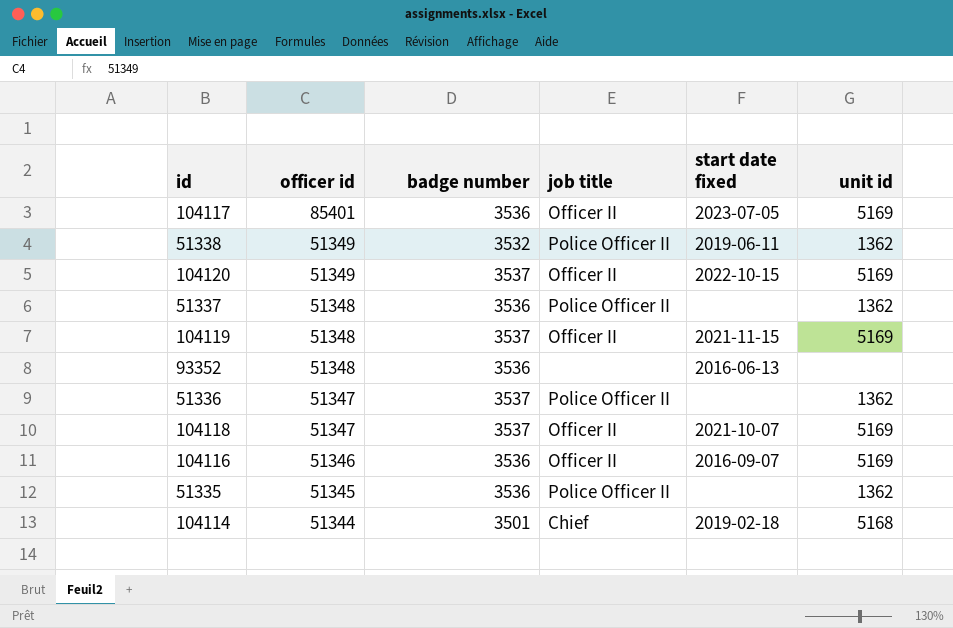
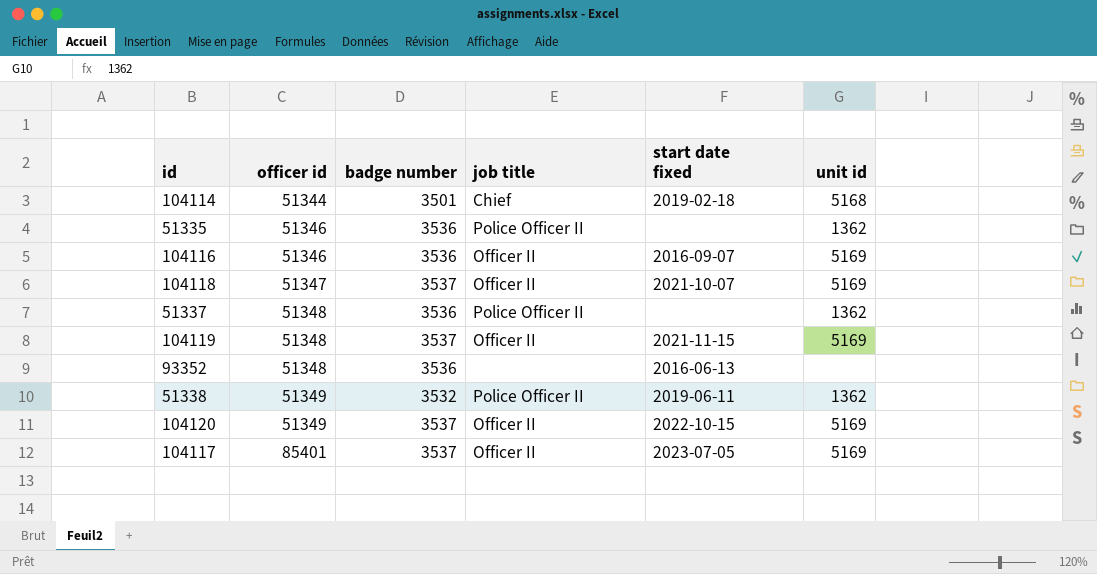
row order: officer id descending -> officer id ascending
row 51336: 51347 | 3537 | Police Officer II | none | 1362 -> none
51335 | officer id: 51345 -> 51346
104117 | badge number: 3536 -> 3537

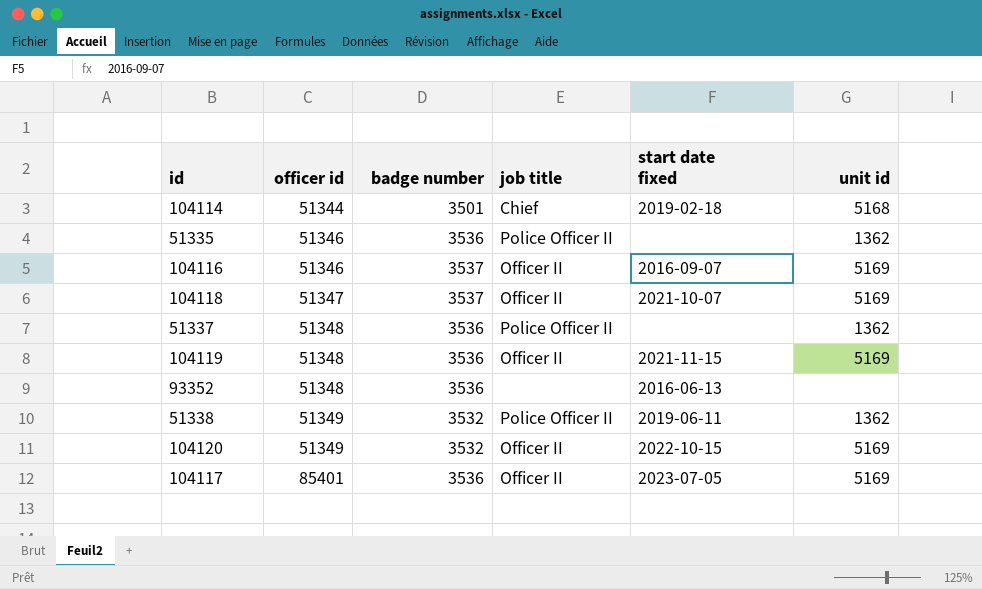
104116 | badge number: 3536 -> 3537
104119 | badge number: 3537 -> 3536
104120 | badge number: 3537 -> 3532
104117 | badge number: 3537 -> 3536

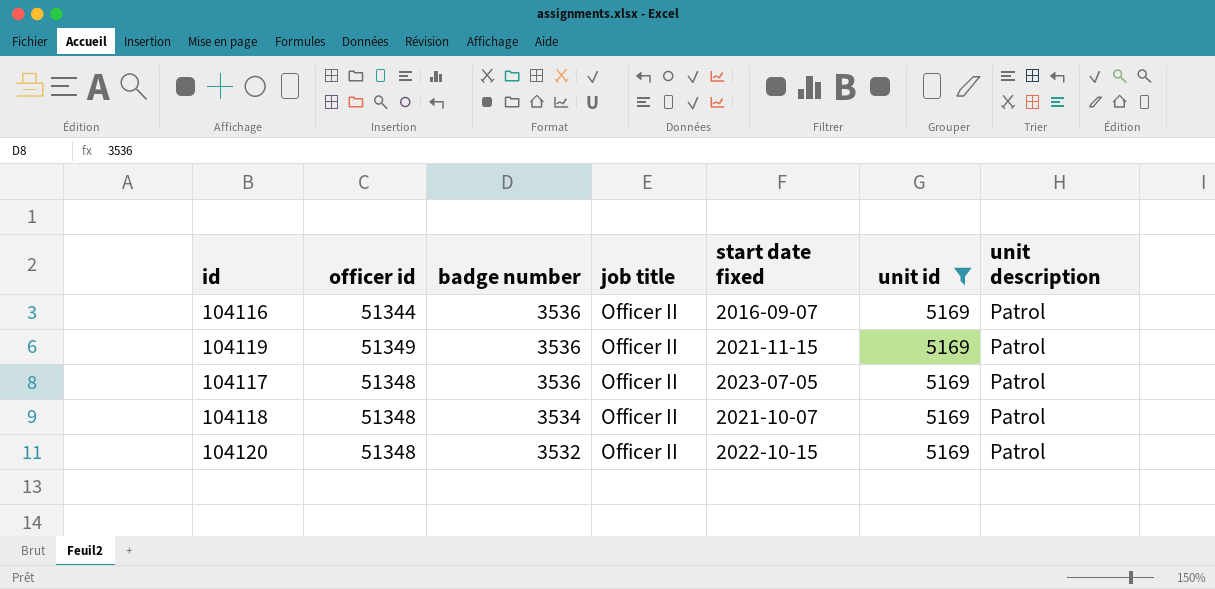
filter: none -> unit id = 5169
row order: officer id ascending -> badge number descending
column unit description | position: none -> 7
104116 | officer id: 51346 -> 51344
104116 | badge number: 3537 -> 3536
104119 | officer id: 51348 -> 51349
104117 | officer id: 85401 -> 51348
104118 | officer id: 51347 -> 51348
104118 | badge number: 3537 -> 3534
104120 | officer id: 51349 -> 51348

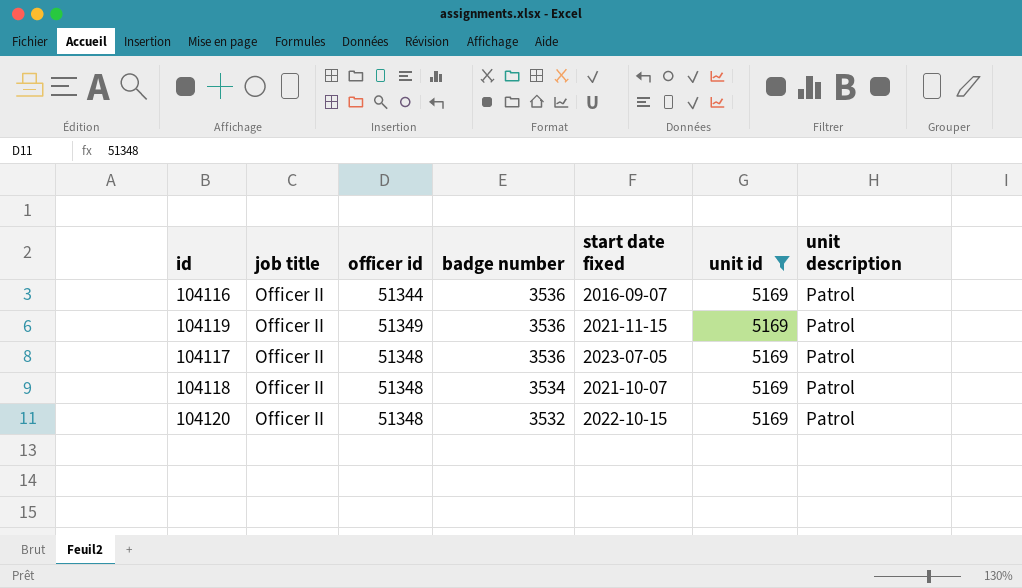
column job title | position: 4 -> 2

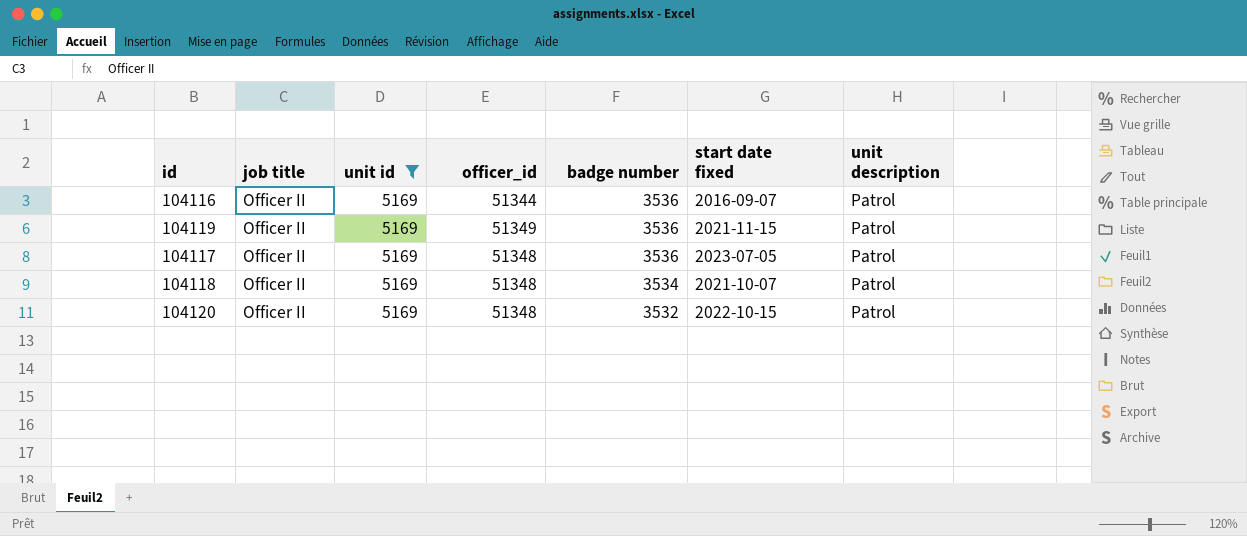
column unit id | position: 6 -> 3
column name: officer id -> officer_id

